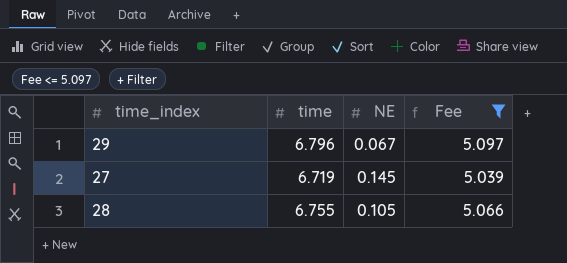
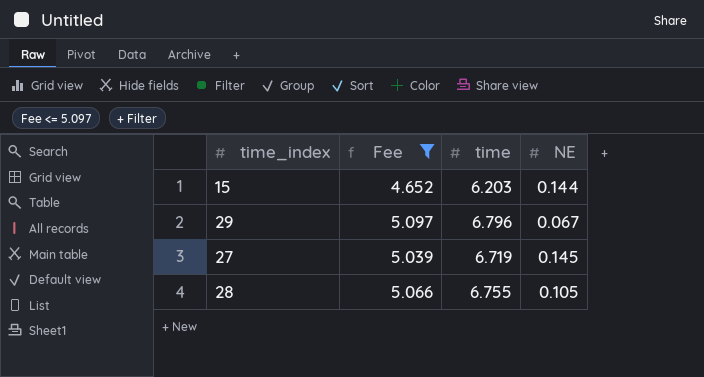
column Fee | position: 4 -> 2
row 15: none -> 4.652 | 6.203 | 0.144

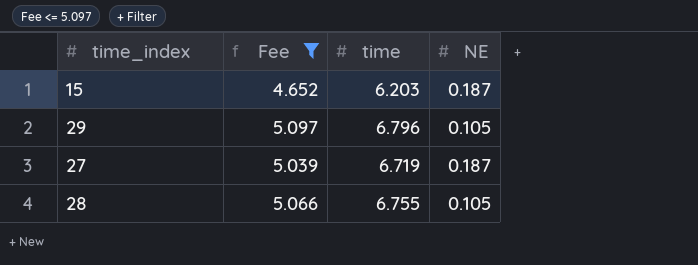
15 | NE: 0.144 -> 0.187
29 | NE: 0.067 -> 0.105
27 | NE: 0.145 -> 0.187

